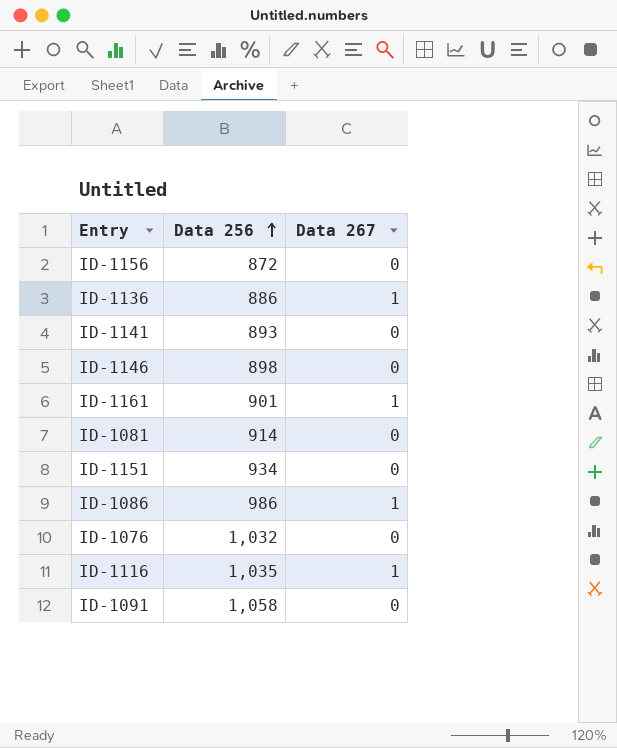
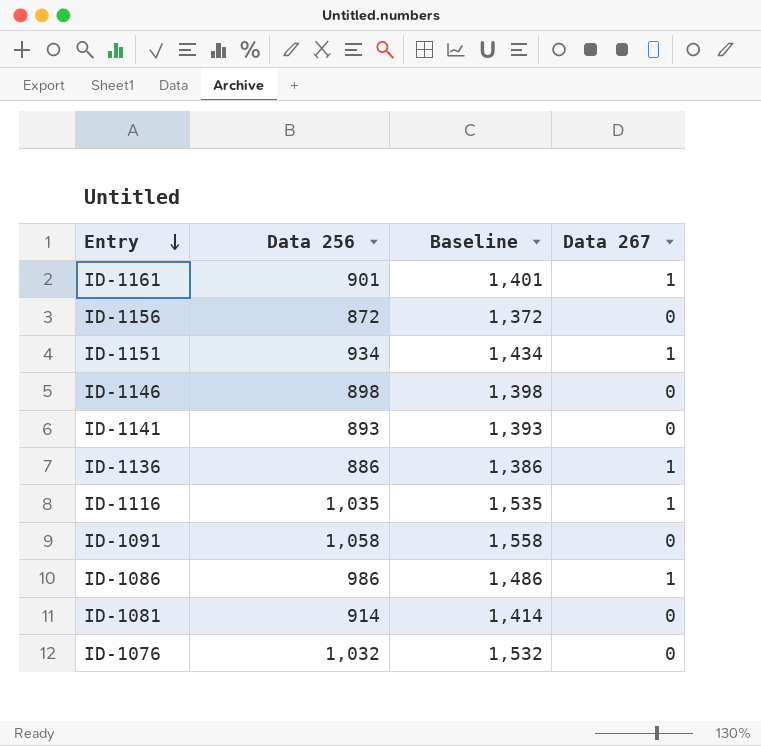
row order: Data 256 ascending -> Entry descending
column Baseline | formula: none -> [Data 256] + 500
ID-1151 | Data 267: 0 -> 1

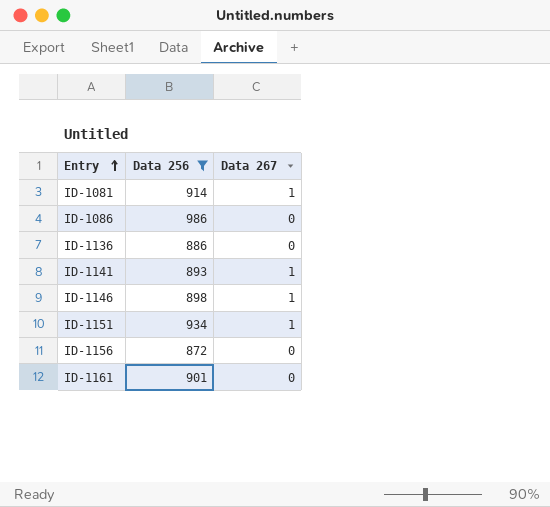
filter: none -> Data 256 <= 986
row order: Entry descending -> Entry ascending
column Baseline | formula: [Data 256] + 500 -> none
ID-1081 | Data 267: 0 -> 1
ID-1086 | Data 267: 1 -> 0
ID-1136 | Data 267: 1 -> 0
ID-1141 | Data 267: 0 -> 1
ID-1146 | Data 267: 0 -> 1
ID-1161 | Data 267: 1 -> 0

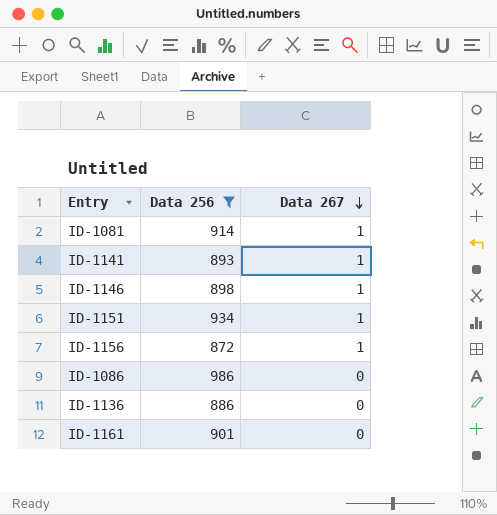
row order: Entry ascending -> Data 267 descending
ID-1156 | Data 267: 0 -> 1

